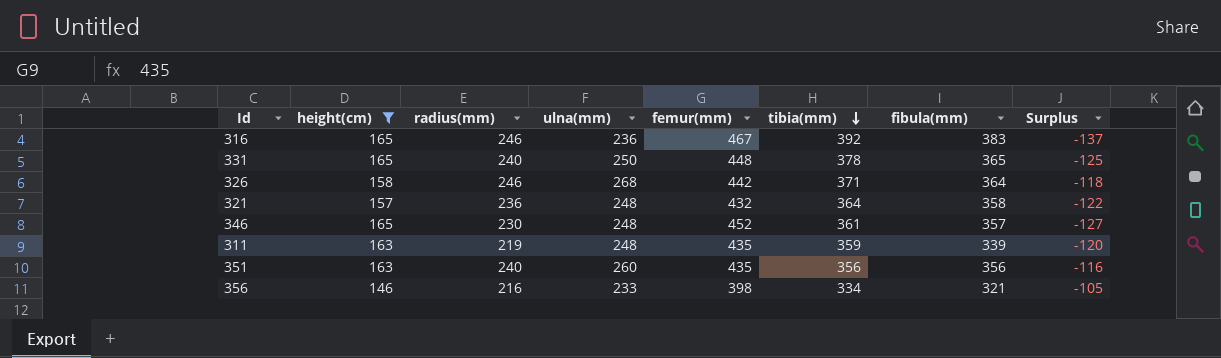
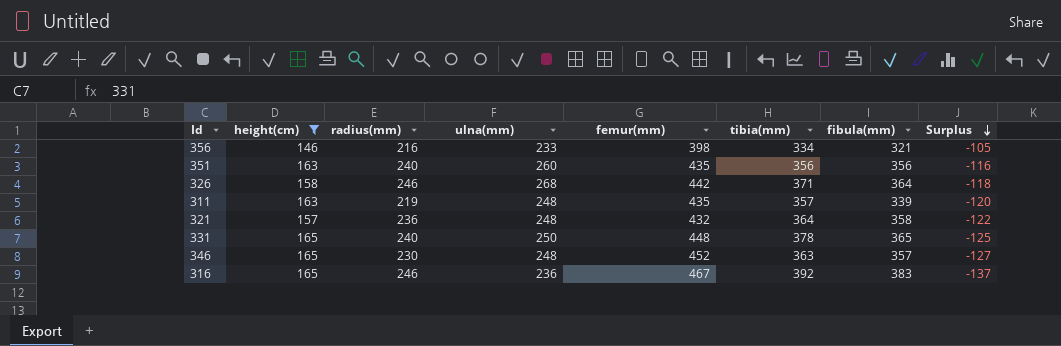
row order: tibia(mm) descending -> Surplus descending
311 | tibia(mm): 359 -> 357
346 | tibia(mm): 361 -> 363

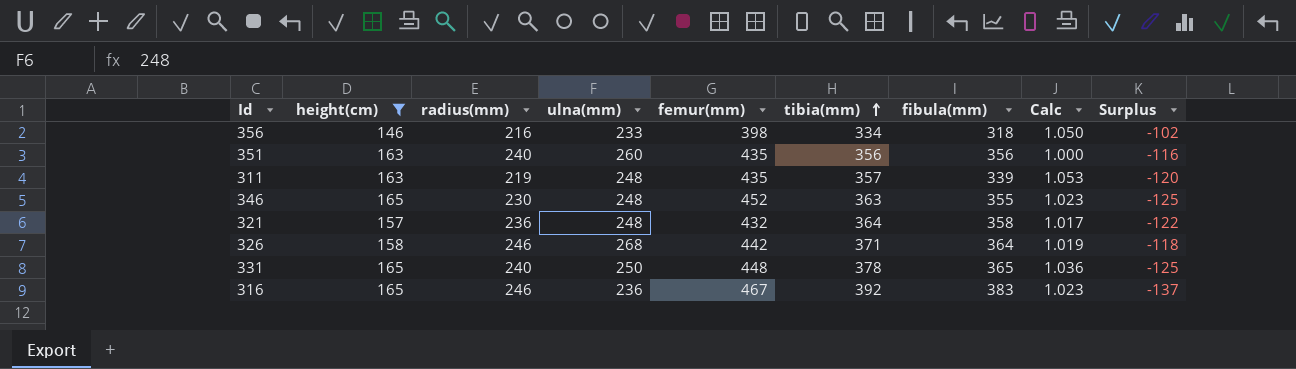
row order: Surplus descending -> tibia(mm) ascending
column Calc | formula: none -> [tibia(mm)] / [fibula(mm)]
356 | fibula(mm): 321 -> 318
356 | Surplus: -105 -> -102
346 | fibula(mm): 357 -> 355
346 | Surplus: -127 -> -125

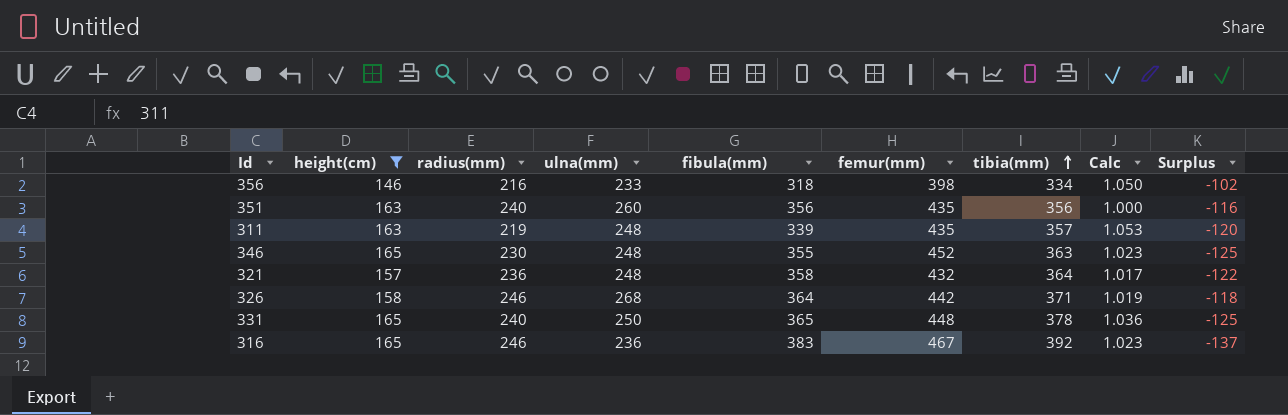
column fibula(mm) | position: 7 -> 5

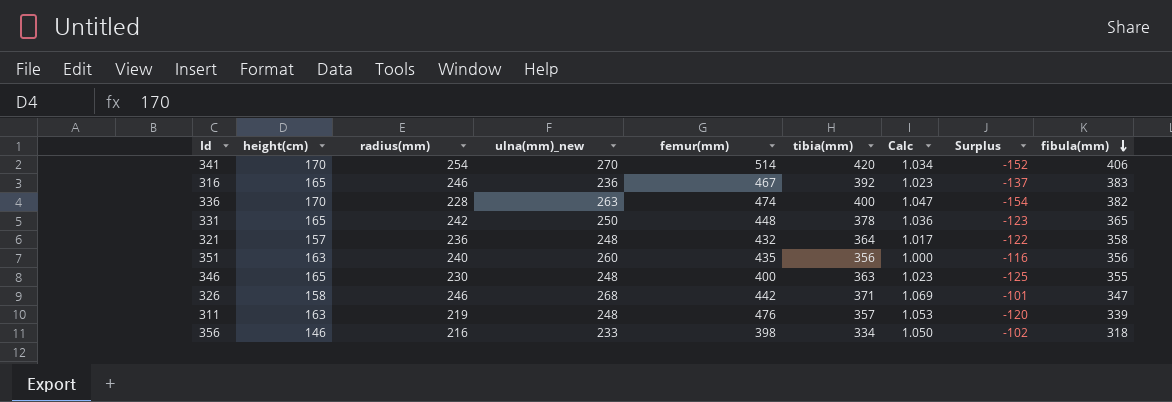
filter: height(cm) != 170 -> none
row order: tibia(mm) ascending -> fibula(mm) descending
column name: ulna(mm) -> ulna(mm)_new
column fibula(mm) | position: 5 -> 9
331 | radius(mm): 240 -> 242
331 | Surplus: -125 -> -123
346 | femur(mm): 452 -> 400
326 | Calc: 1.019 -> 1.069
326 | Surplus: -118 -> -101
326 | fibula(mm): 364 -> 347
311 | femur(mm): 435 -> 476

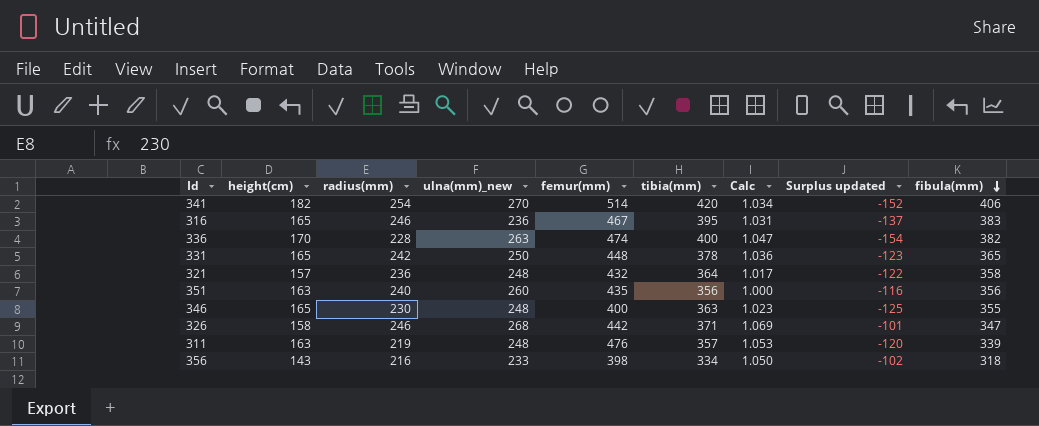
column name: Surplus -> Surplus updated
341 | height(cm): 170 -> 182
316 | tibia(mm): 392 -> 395
316 | Calc: 1.023 -> 1.031
356 | height(cm): 146 -> 143

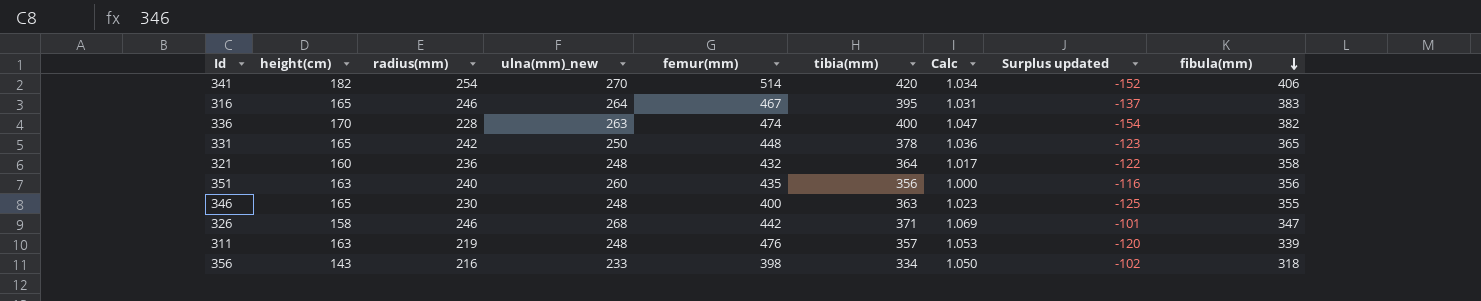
316 | ulna(mm)_new: 236 -> 264
321 | height(cm): 157 -> 160

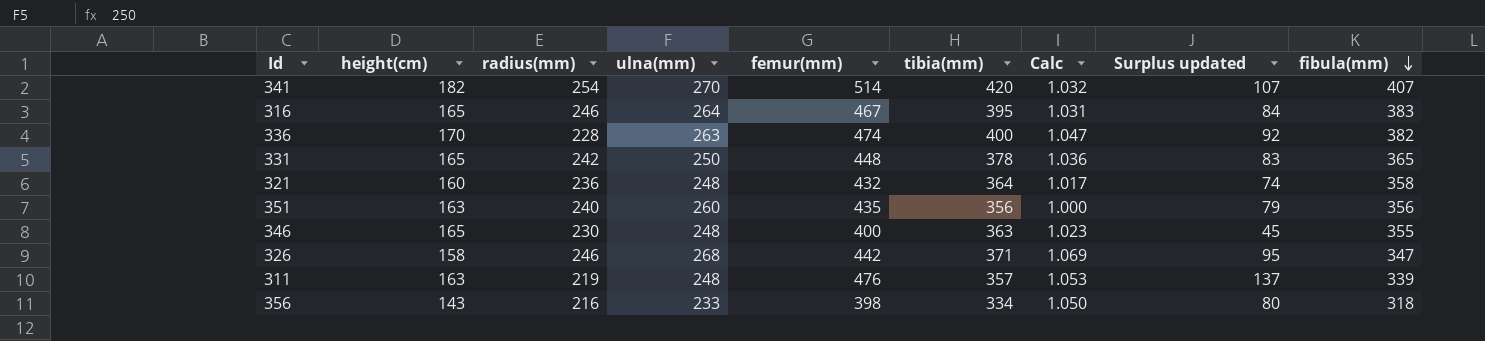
column name: ulna(mm)_new -> ulna(mm)
column Surplus updated | formula: [radius(mm)] - [fibula(mm)] -> [femur(mm)] - [fibula(mm)]
341 | Calc: 1.034 -> 1.032
341 | fibula(mm): 406 -> 407

